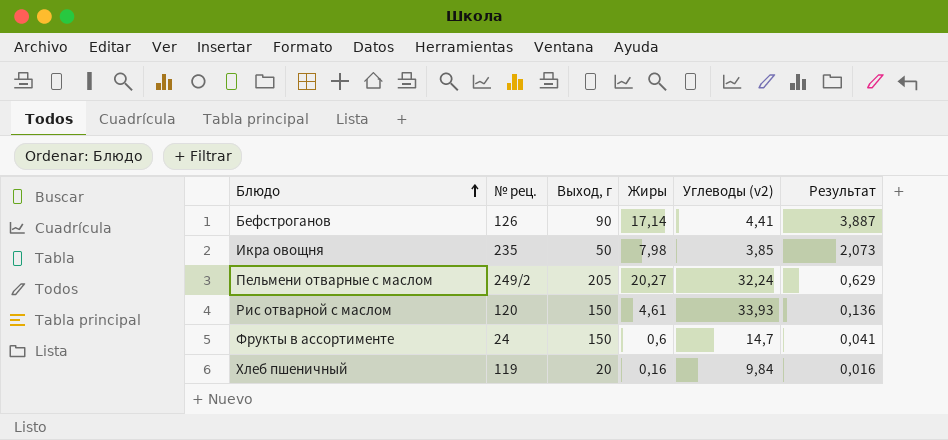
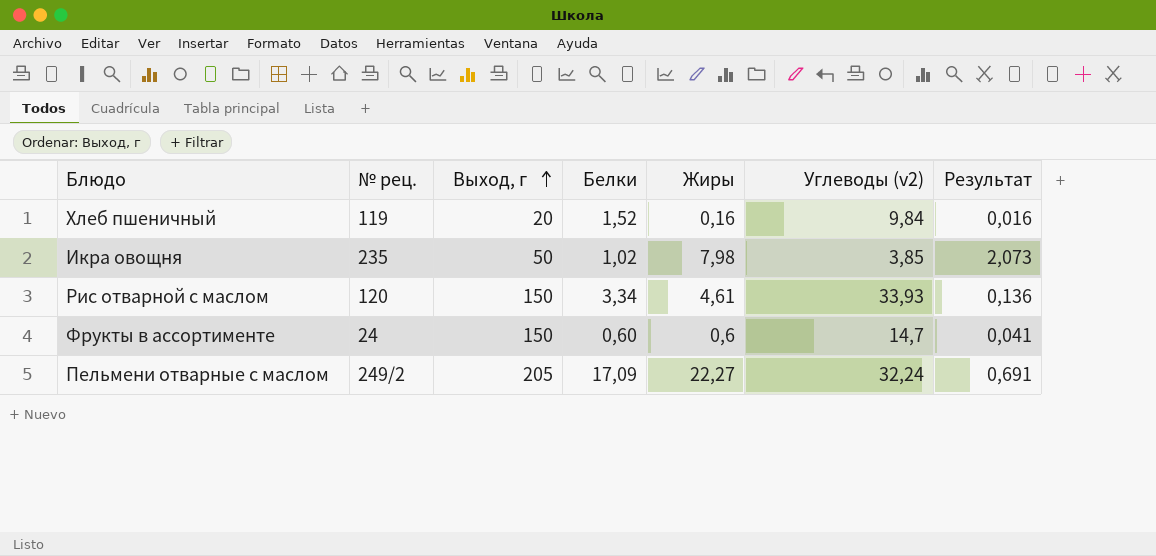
row order: Блюдо ascending -> Выход, г ascending
column Белки | position: none -> 4
row Бефстроганов: 126 | 90 | 17,14 | 4,41 | 3,887 -> none
Пельмени отварные с маслом | Жиры: 20,27 -> 22,27
Пельмени отварные с маслом | Результат: 0,629 -> 0,691

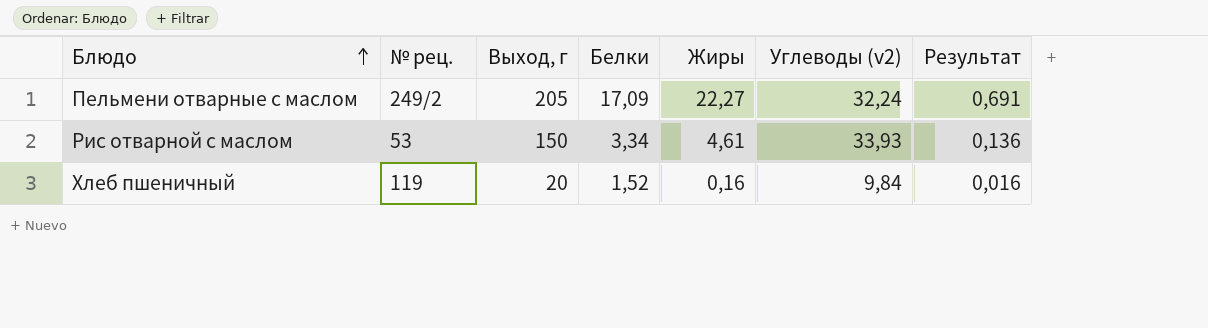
row order: Выход, г ascending -> Блюдо ascending
row Икра овощня: 235 | 50 | 1,02 | 7,98 | 3,85 | 2,073 -> none
row Фрукты в ассортименте: 24 | 150 | 0,60 | 0,6 | 14,7 | 0,041 -> none
Рис отварной с маслом | № рец.: 120 -> 53

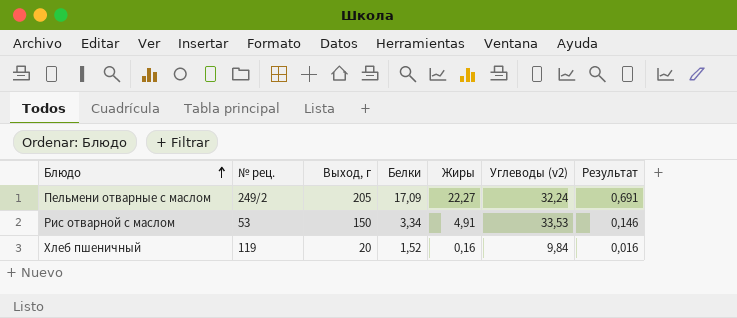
Рис отварной с маслом | Жиры: 4,61 -> 4,91
Рис отварной с маслом | Углеводы (v2): 33,93 -> 33,53
Рис отварной с маслом | Результат: 0,136 -> 0,146

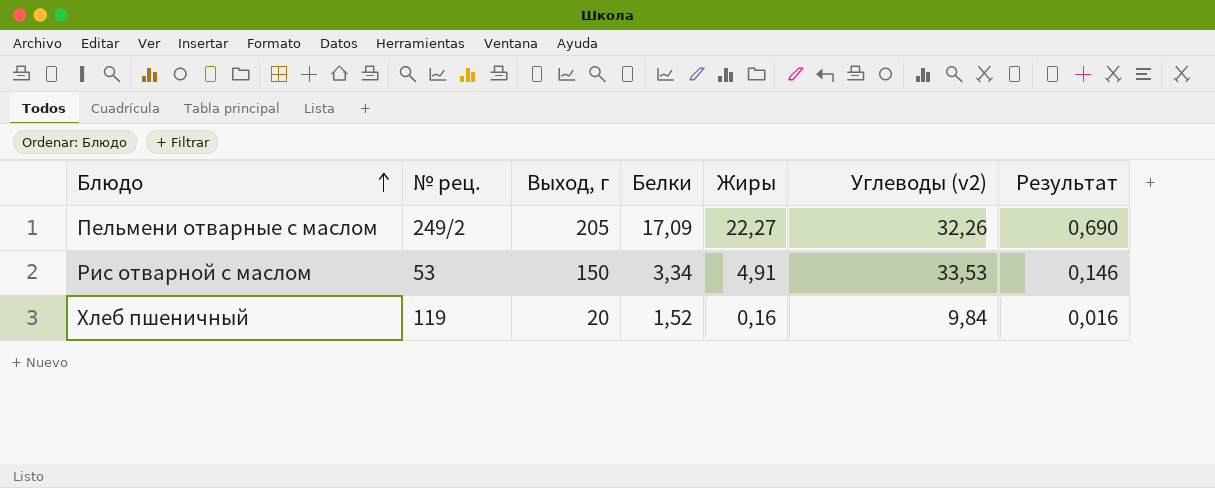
Пельмени отварные с маслом | Углеводы (v2): 32,24 -> 32,26
Пельмени отварные с маслом | Результат: 0,691 -> 0,690

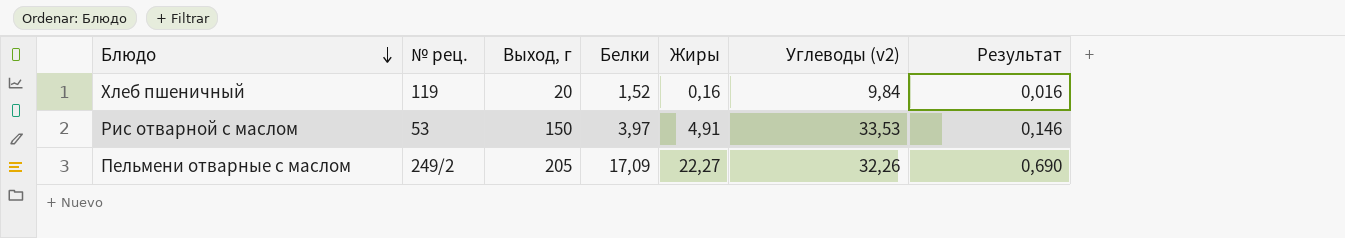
row order: Блюдо ascending -> Блюдо descending
Рис отварной с маслом | Белки: 3,34 -> 3,97

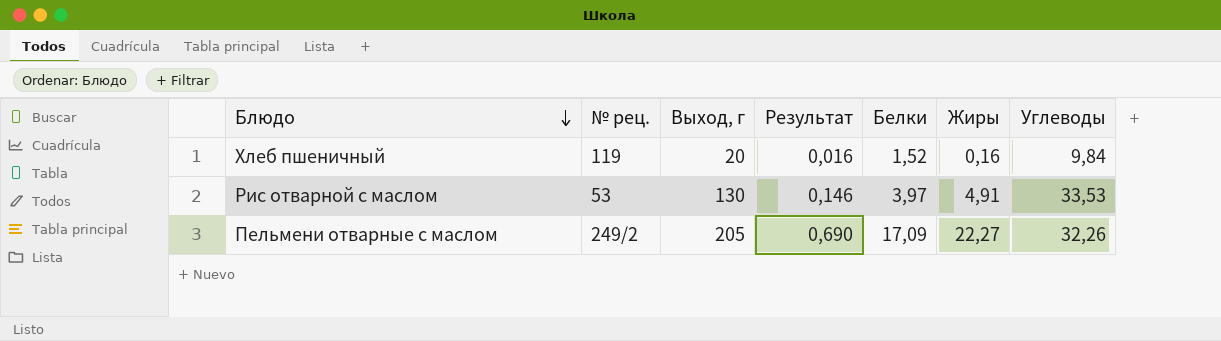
column Результат | position: 7 -> 4
column name: Углеводы (v2) -> Углеводы
Рис отварной с маслом | Выход, г: 150 -> 130

